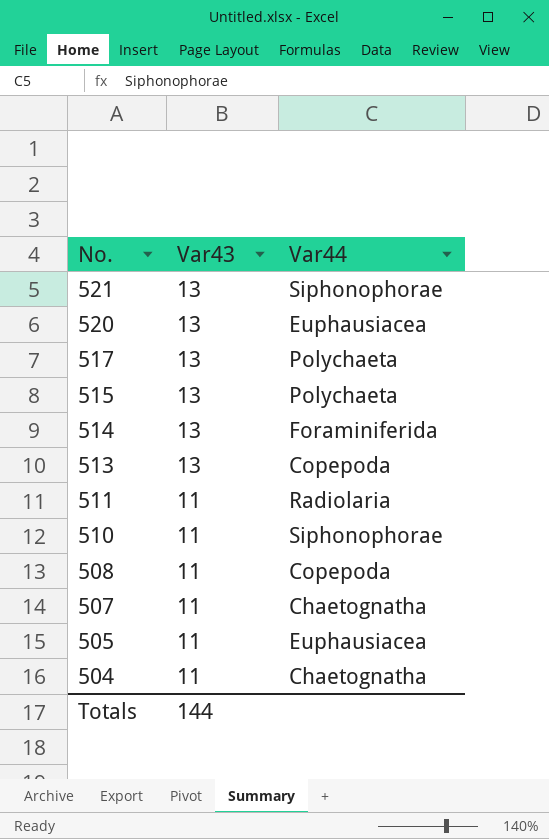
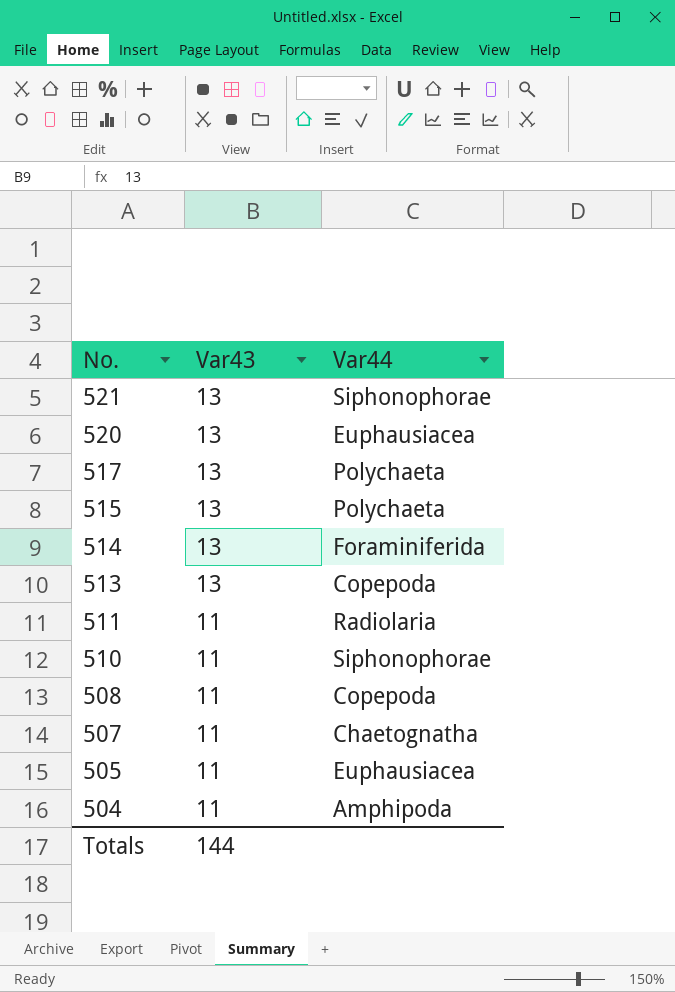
504 | Var44: Chaetognatha -> Amphipoda

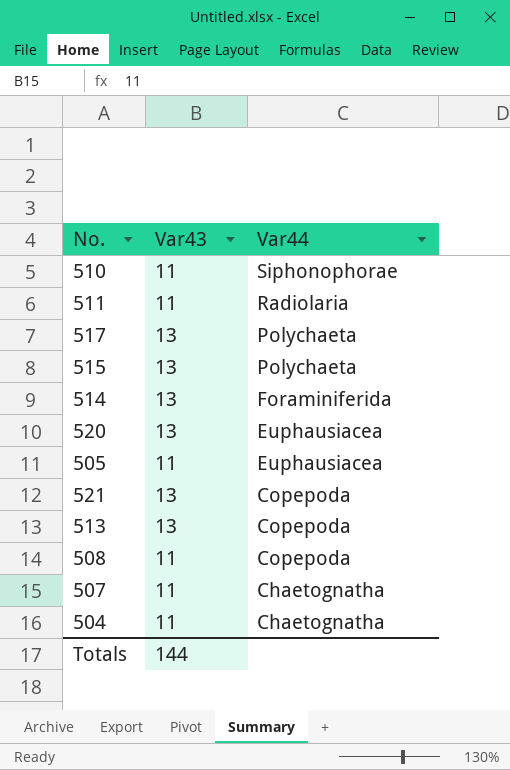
row order: No. descending -> Var44 descending
521 | Var44: Siphonophorae -> Copepoda
504 | Var44: Amphipoda -> Chaetognatha

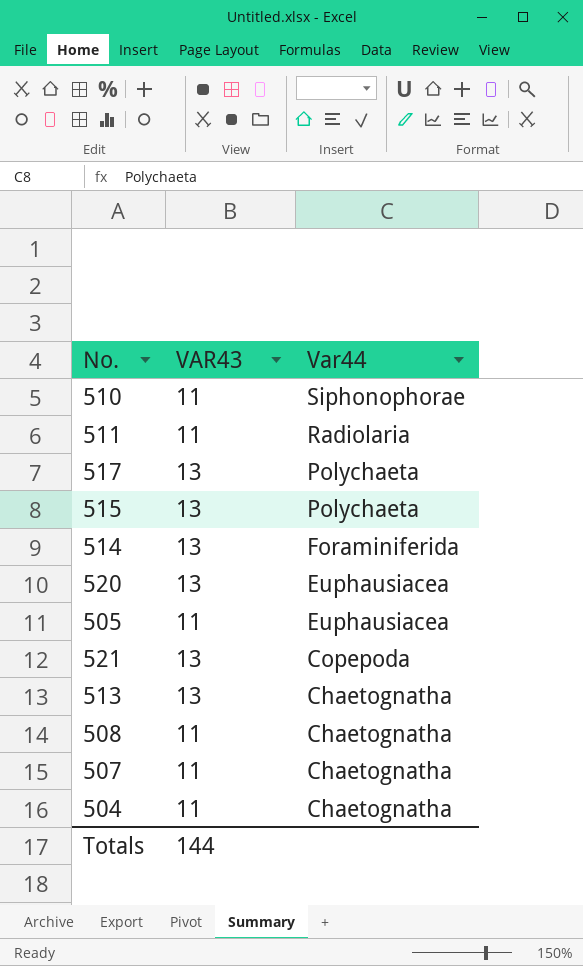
column name: Var43 -> VAR43
513 | Var44: Copepoda -> Chaetognatha
508 | Var44: Copepoda -> Chaetognatha

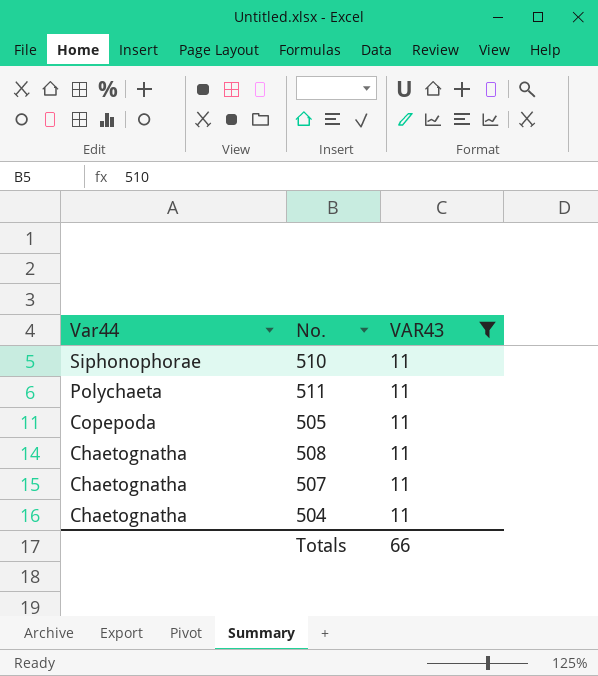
filter: none -> VAR43 = 11
column Var44 | position: 3 -> 1
511 | Var44: Radiolaria -> Polychaeta
505 | Var44: Euphausiacea -> Copepoda
Totals | VAR43: 144 -> 66

